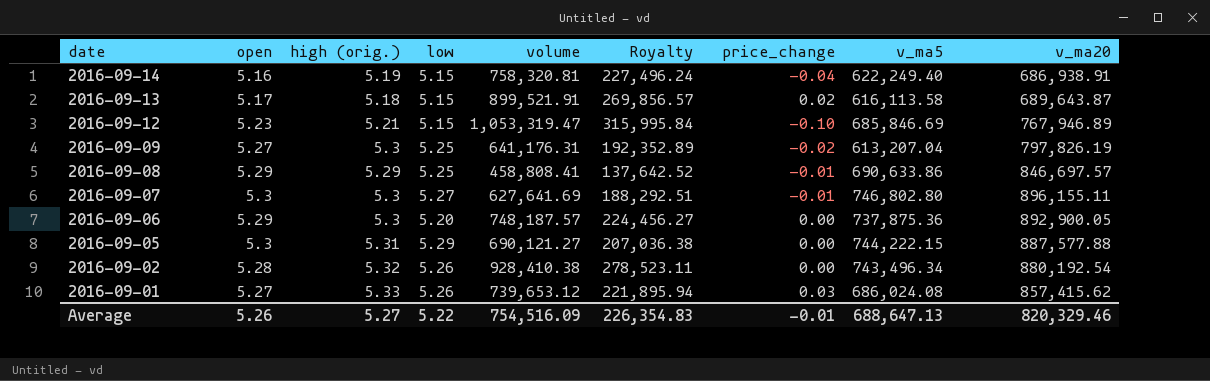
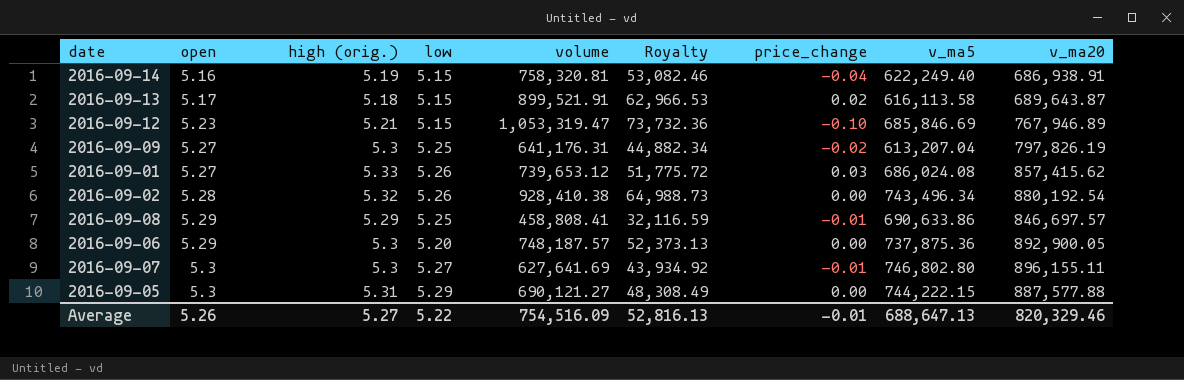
row order: date descending -> open ascending
column Royalty | formula: [volume] * 0.3 -> [volume] * 0.07
Average | Royalty: 226,354.83 -> 52,816.13

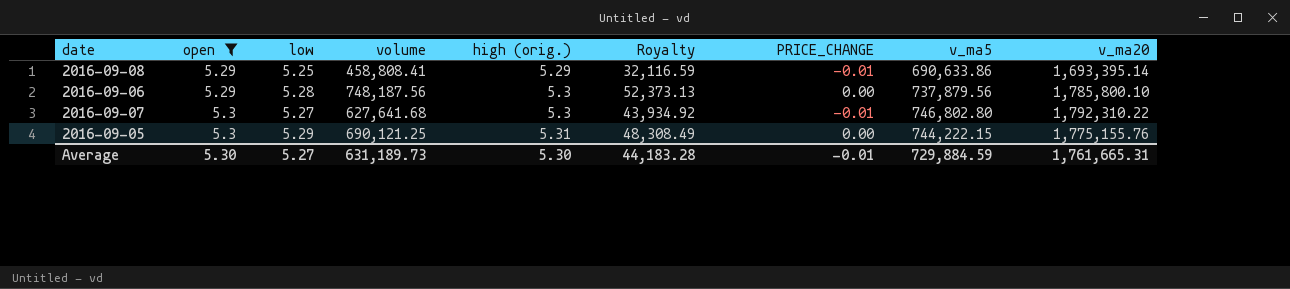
filter: none -> open >= 5.29
column high (orig.) | position: 3 -> 5
column name: price_change -> PRICE_CHANGE
2016-09-08 | v_ma20: 846,697.57 -> 1,693,395.14
2016-09-06 | low: 5.20 -> 5.28
2016-09-06 | volume: 748,187.57 -> 748,187.56
2016-09-06 | v_ma5: 737,875.36 -> 737,879.56
2016-09-06 | v_ma20: 892,900.05 -> 1,785,800.10
2016-09-07 | volume: 627,641.69 -> 627,641.68
2016-09-07 | v_ma20: 896,155.11 -> 1,792,310.22
2016-09-05 | volume: 690,121.27 -> 690,121.25
2016-09-05 | v_ma20: 887,577.88 -> 1,775,155.76
Average | open: 5.26 -> 5.30
Average | low: 5.22 -> 5.27
Average | volume: 754,516.09 -> 631,189.73
Average | high (orig.): 5.27 -> 5.30
Average | Royalty: 52,816.13 -> 44,183.28
Average | v_ma5: 688,647.13 -> 729,884.59
Average | v_ma20: 820,329.46 -> 1,761,665.31

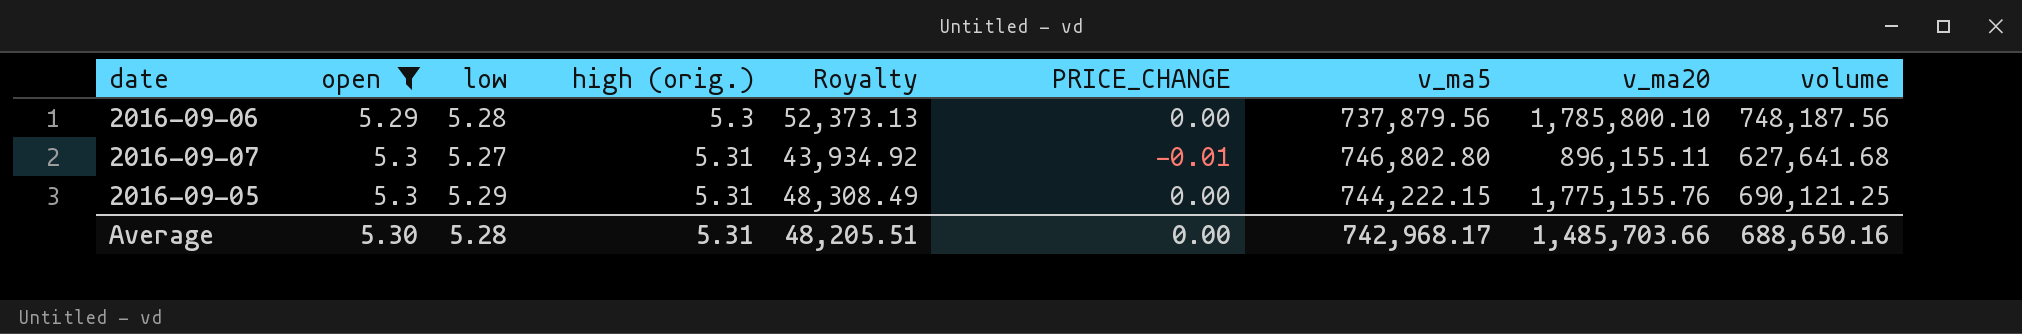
column volume | position: 4 -> 9
row 2016-09-08: 5.29 | 5.25 | 458,808.41 | 5.29 | 32,116.59 | -0.01 | 690,633.86 | 1,693,395.14 -> none
2016-09-07 | high (orig.): 5.3 -> 5.31
2016-09-07 | v_ma20: 1,792,310.22 -> 896,155.11
Average | low: 5.27 -> 5.28
Average | high (orig.): 5.30 -> 5.31
Average | Royalty: 44,183.28 -> 48,205.51
Average | PRICE_CHANGE: -0.01 -> 0.00
Average | v_ma5: 729,884.59 -> 742,968.17
Average | v_ma20: 1,761,665.31 -> 1,485,703.66
Average | volume: 631,189.73 -> 688,650.16

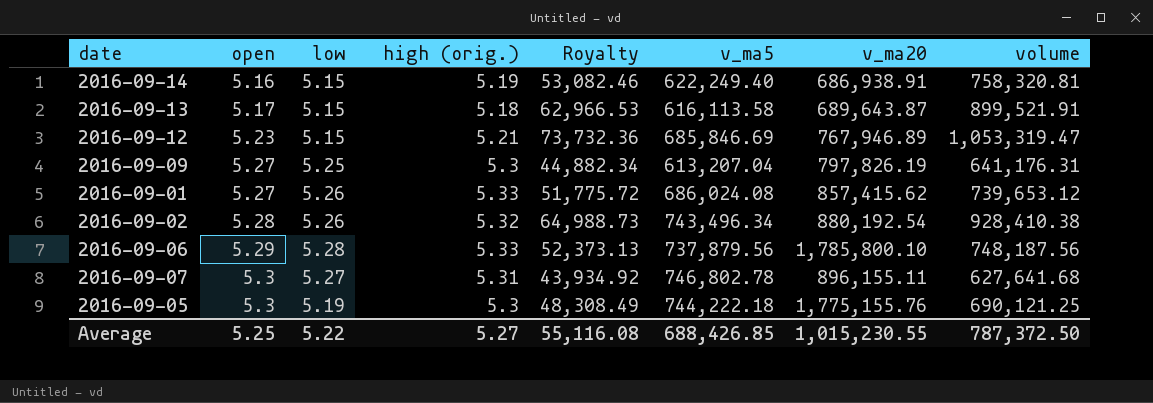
filter: open >= 5.29 -> none
column PRICE_CHANGE | position: 6 -> none
2016-09-06 | high (orig.): 5.3 -> 5.33
2016-09-07 | v_ma5: 746,802.80 -> 746,802.78
2016-09-05 | low: 5.29 -> 5.19
2016-09-05 | high (orig.): 5.31 -> 5.3
2016-09-05 | v_ma5: 744,222.15 -> 744,222.18
Average | open: 5.30 -> 5.25
Average | low: 5.28 -> 5.22
Average | high (orig.): 5.31 -> 5.27
Average | Royalty: 48,205.51 -> 55,116.08
Average | v_ma5: 742,968.17 -> 688,426.85
Average | v_ma20: 1,485,703.66 -> 1,015,230.55
Average | volume: 688,650.16 -> 787,372.50

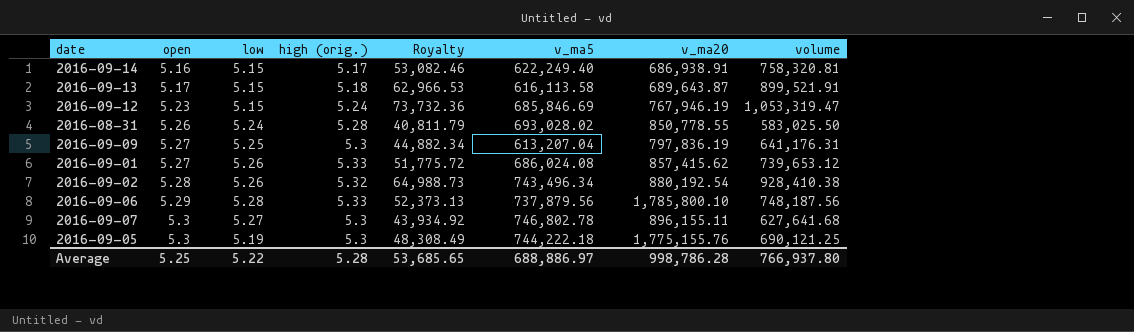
2016-09-14 | high (orig.): 5.19 -> 5.17
2016-09-12 | high (orig.): 5.21 -> 5.24
2016-09-12 | v_ma20: 767,946.89 -> 767,946.19
row 2016-08-31: none -> 5.26 | 5.24 | 5.28 | 40,811.79 | 693,028.02 | 850,778.55 | 583,025.50
2016-09-09 | v_ma20: 797,826.19 -> 797,836.19
2016-09-07 | high (orig.): 5.31 -> 5.3
Average | high (orig.): 5.27 -> 5.28
Average | Royalty: 55,116.08 -> 53,685.65
Average | v_ma5: 688,426.85 -> 688,886.97
Average | v_ma20: 1,015,230.55 -> 998,786.28
Average | volume: 787,372.50 -> 766,937.80

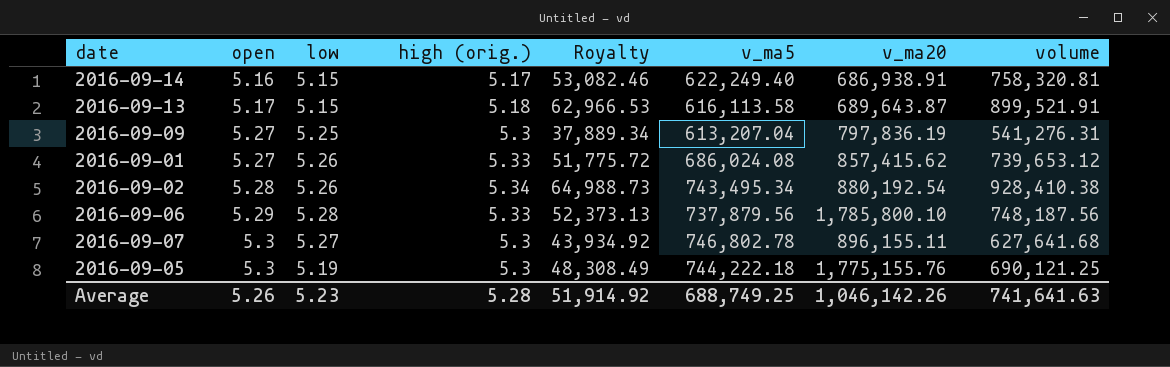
row 2016-09-12: 5.23 | 5.15 | 5.24 | 73,732.36 | 685,846.69 | 767,946.19 | 1,053,319.47 -> none
row 2016-08-31: 5.26 | 5.24 | 5.28 | 40,811.79 | 693,028.02 | 850,778.55 | 583,025.50 -> none
2016-09-09 | Royalty: 44,882.34 -> 37,889.34
2016-09-09 | volume: 641,176.31 -> 541,276.31
2016-09-02 | high (orig.): 5.32 -> 5.34
2016-09-02 | v_ma5: 743,496.34 -> 743,495.34
Average | open: 5.25 -> 5.26
Average | low: 5.22 -> 5.23
Average | Royalty: 53,685.65 -> 51,914.92
Average | v_ma5: 688,886.97 -> 688,749.25
Average | v_ma20: 998,786.28 -> 1,046,142.26
Average | volume: 766,937.80 -> 741,641.63

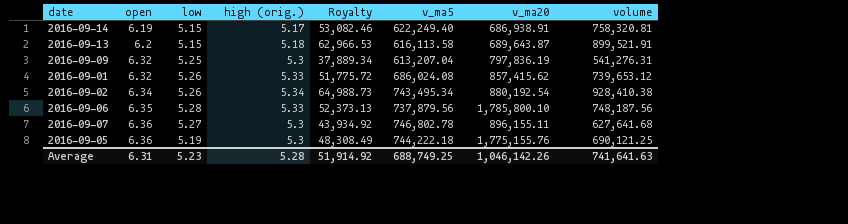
2016-09-14 | open: 5.16 -> 6.19
2016-09-13 | open: 5.17 -> 6.2
2016-09-09 | open: 5.27 -> 6.32
2016-09-01 | open: 5.27 -> 6.32
2016-09-02 | open: 5.28 -> 6.34
2016-09-06 | open: 5.29 -> 6.35
2016-09-07 | open: 5.3 -> 6.36
2016-09-05 | open: 5.3 -> 6.36
Average | open: 5.26 -> 6.31

